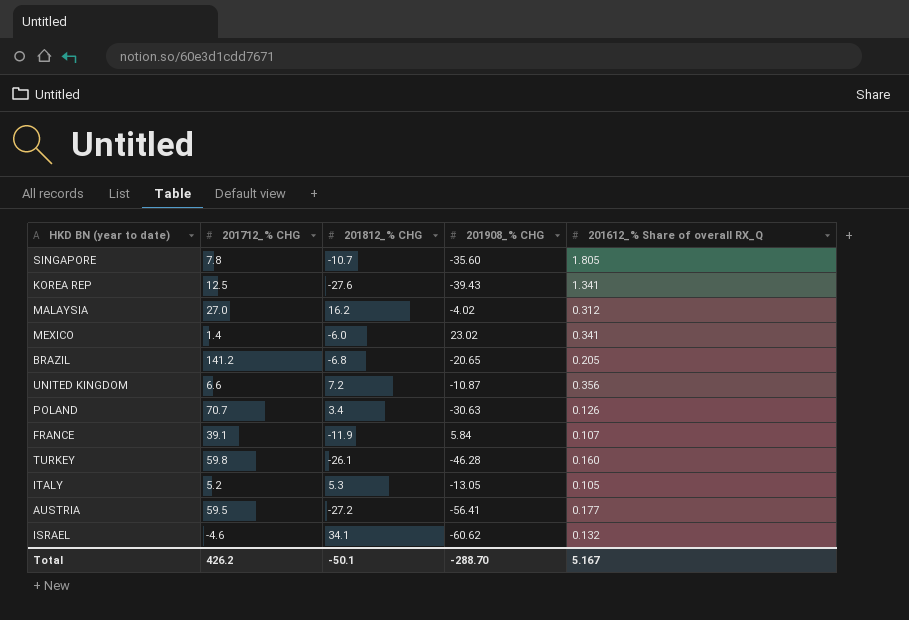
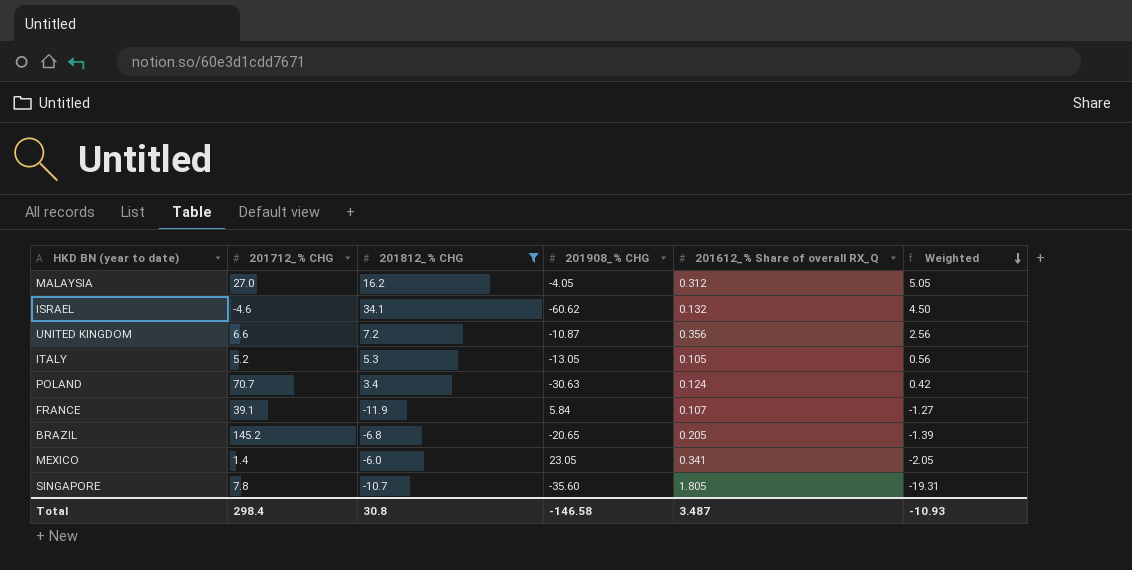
filter: none -> 201812_% CHG >= -11.9
row order: none -> Weighted descending
column Weighted | formula: none -> [201812_% CHG] * [201612_% Share of overall RX_Q]
MALAYSIA | 201908_% CHG: -4.02 -> -4.05
POLAND | 201612_% Share of overall RX_Q: 0.126 -> 0.124
BRAZIL | 201712_% CHG: 141.2 -> 145.2
MEXICO | 201908_% CHG: 23.02 -> 23.05
Total | 201712_% CHG: 426.2 -> 298.4
Total | 201812_% CHG: -50.1 -> 30.8
Total | 201908_% CHG: -288.70 -> -146.58
Total | 201612_% Share of overall RX_Q: 5.167 -> 3.487

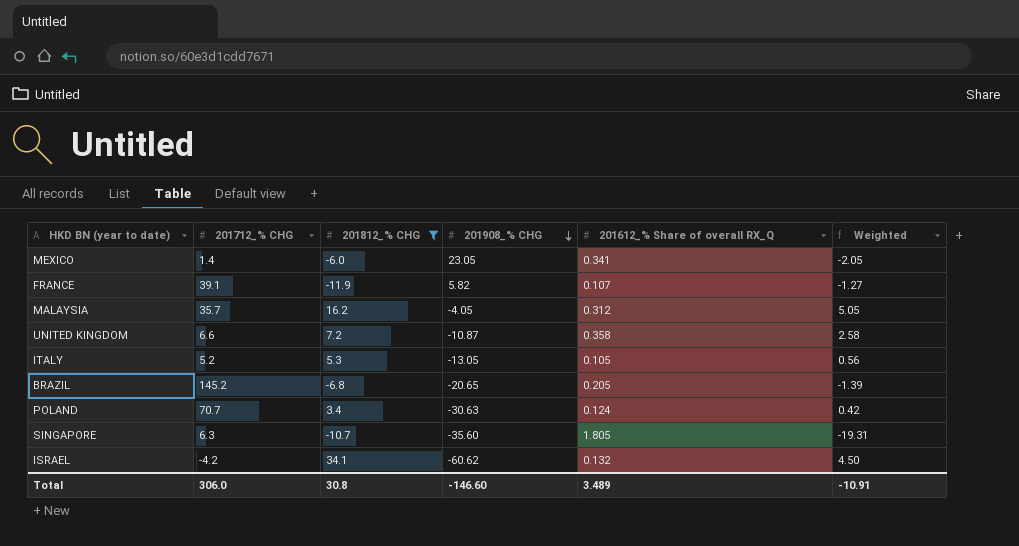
row order: Weighted descending -> 201908_% CHG descending
FRANCE | 201908_% CHG: 5.84 -> 5.82
MALAYSIA | 201712_% CHG: 27.0 -> 35.7
UNITED KINGDOM | 201612_% Share of overall RX_Q: 0.356 -> 0.358
UNITED KINGDOM | Weighted: 2.56 -> 2.58
SINGAPORE | 201712_% CHG: 7.8 -> 6.3
ISRAEL | 201712_% CHG: -4.6 -> -4.2
Total | 201712_% CHG: 298.4 -> 306.0
Total | 201908_% CHG: -146.58 -> -146.60
Total | 201612_% Share of overall RX_Q: 3.487 -> 3.489
Total | Weighted: -10.93 -> -10.91

